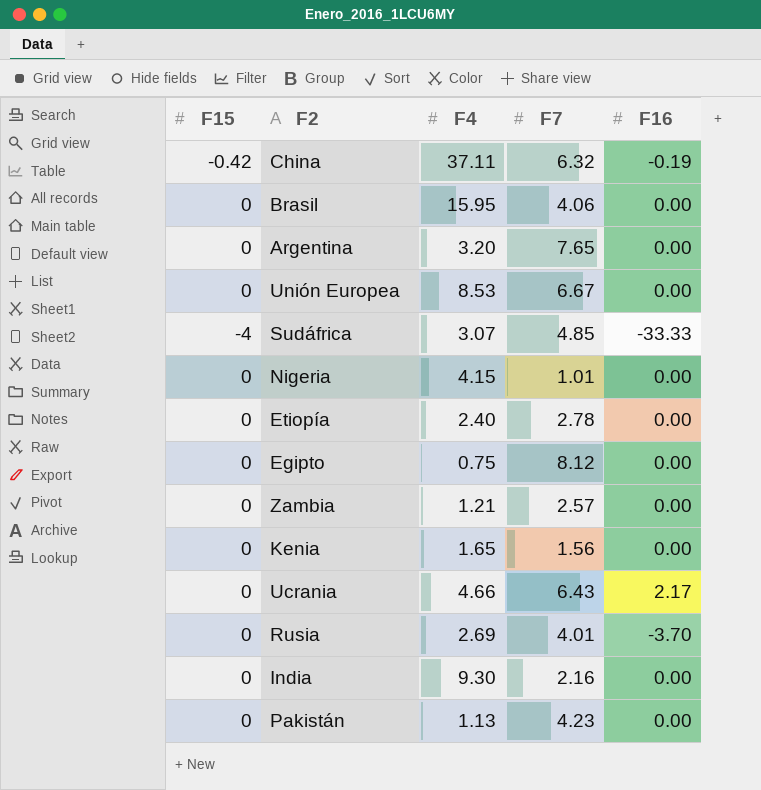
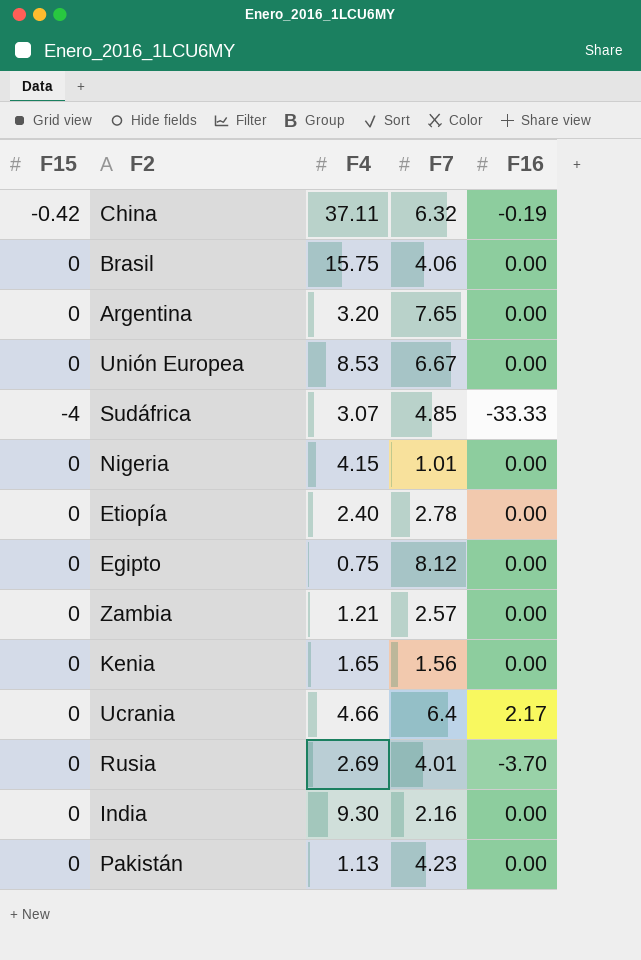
Brasil | F4: 15.95 -> 15.75
Ucrania | F7: 6.43 -> 6.4

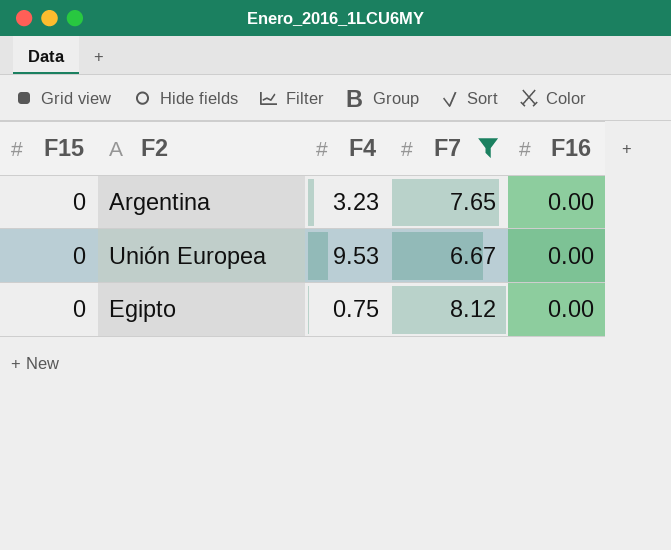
filter: none -> F7 >= 6.67
Argentina | F4: 3.20 -> 3.23
Unión Europea | F4: 8.53 -> 9.53

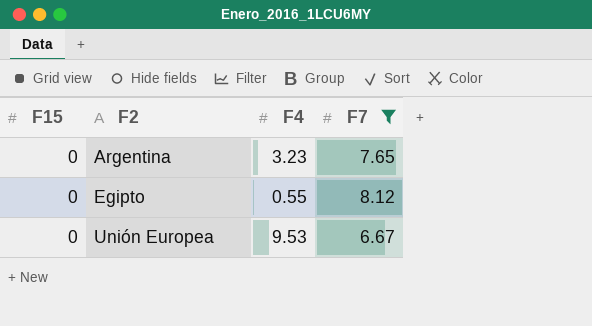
row order: none -> F2 ascending
column F16 | position: 5 -> none
Egipto | F4: 0.75 -> 0.55

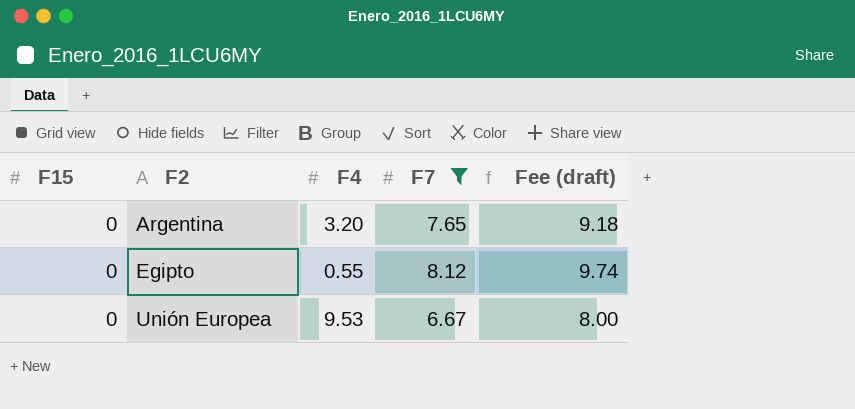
column Fee (draft) | formula: none -> [F7] * 1.2
Argentina | F4: 3.23 -> 3.20

